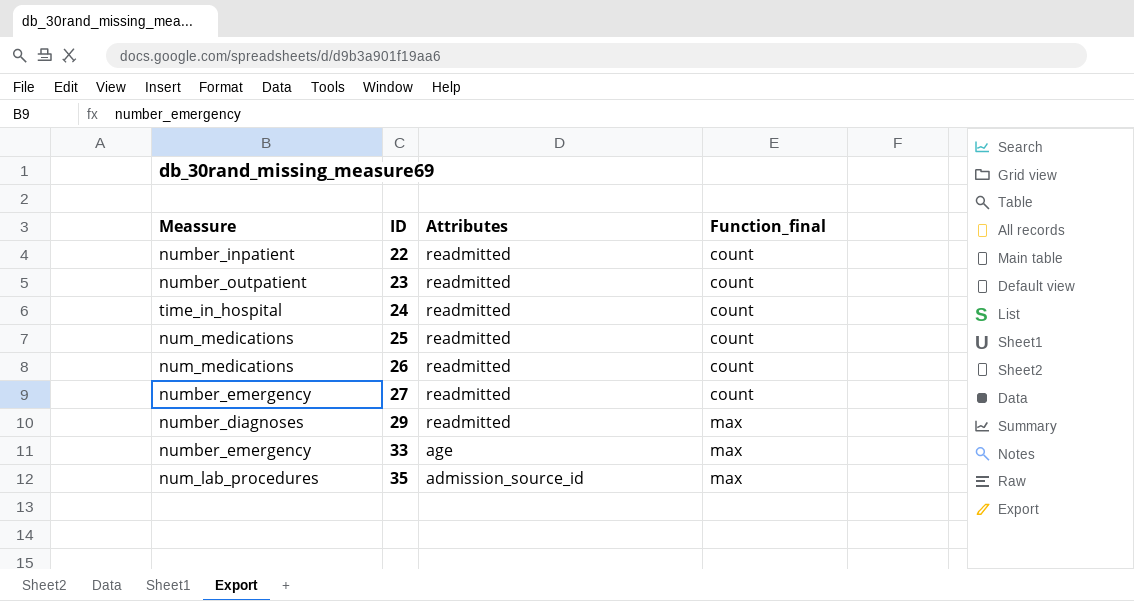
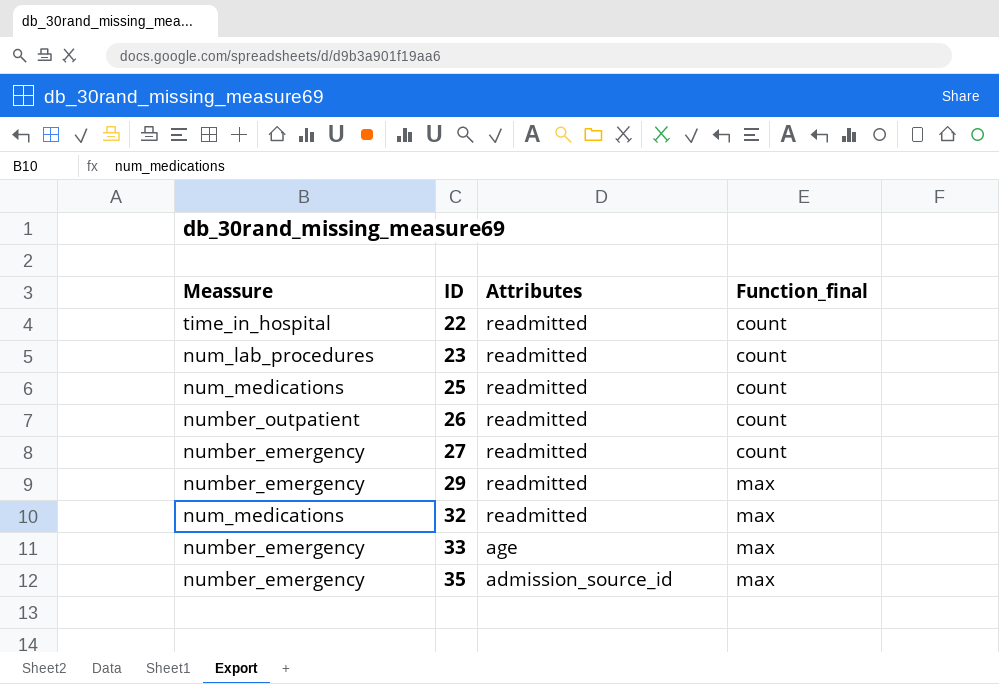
row 24: time_in_hospital | readmitted | count -> none
22 | Meassure: number_inpatient -> time_in_hospital
23 | Meassure: number_outpatient -> num_lab_procedures
26 | Meassure: num_medications -> number_outpatient
29 | Meassure: number_diagnoses -> number_emergency
row 32: none -> num_medications | readmitted | max
35 | Meassure: num_lab_procedures -> number_emergency

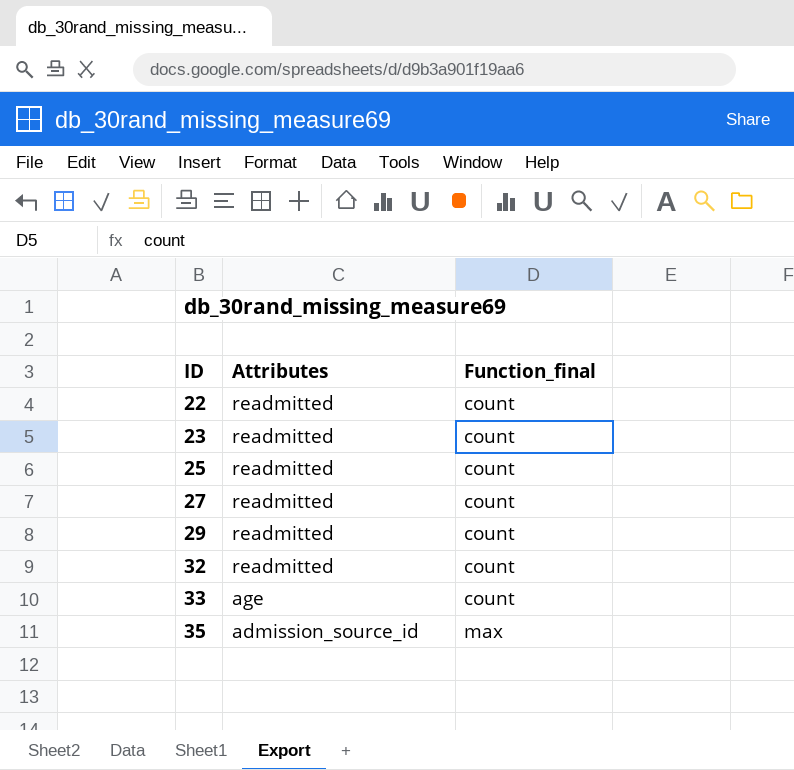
column Meassure | position: 1 -> none
row 26: number_outpatient | readmitted | count -> none
29 | Function_final: max -> count
32 | Function_final: max -> count
33 | Function_final: max -> count

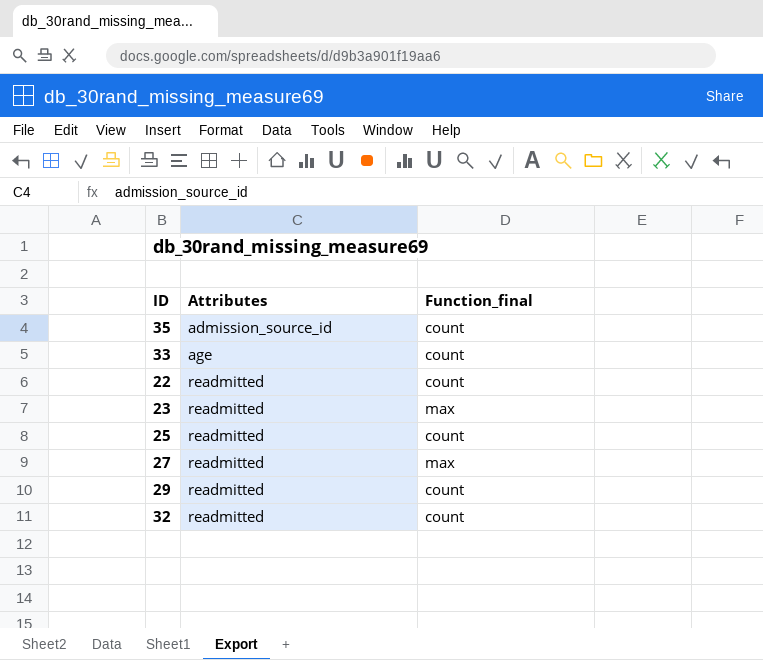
row order: ID ascending -> Attributes ascending
35 | Function_final: max -> count
23 | Function_final: count -> max
27 | Function_final: count -> max

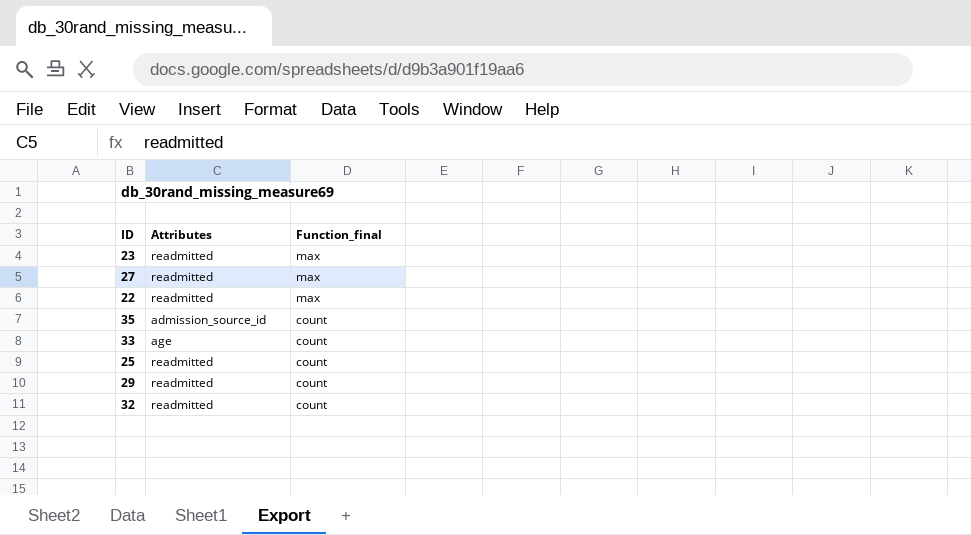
row order: Attributes ascending -> Function_final descending
22 | Function_final: count -> max

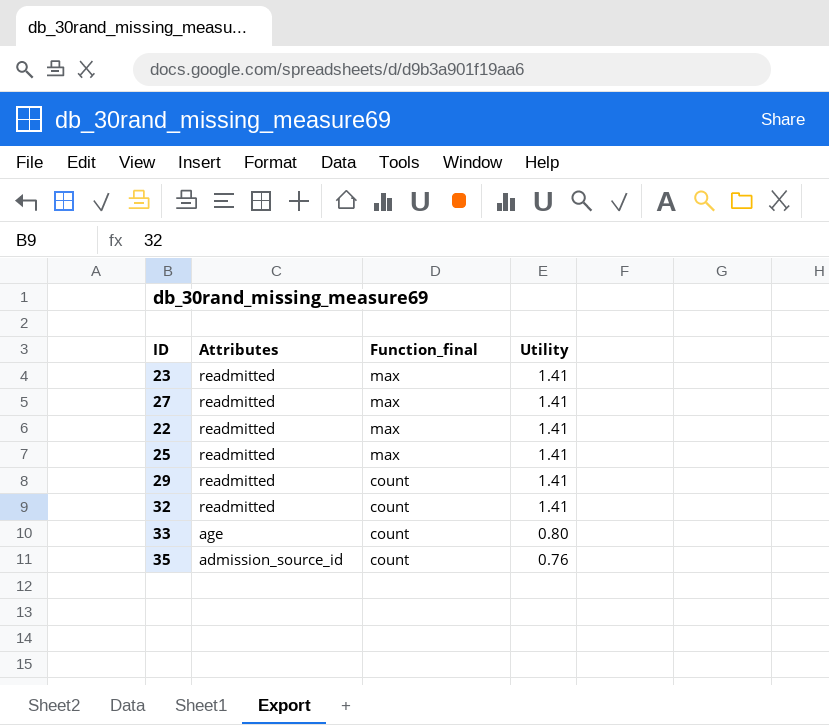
row order: Function_final descending -> Attributes descending
column Utility | position: none -> 4
25 | Function_final: count -> max

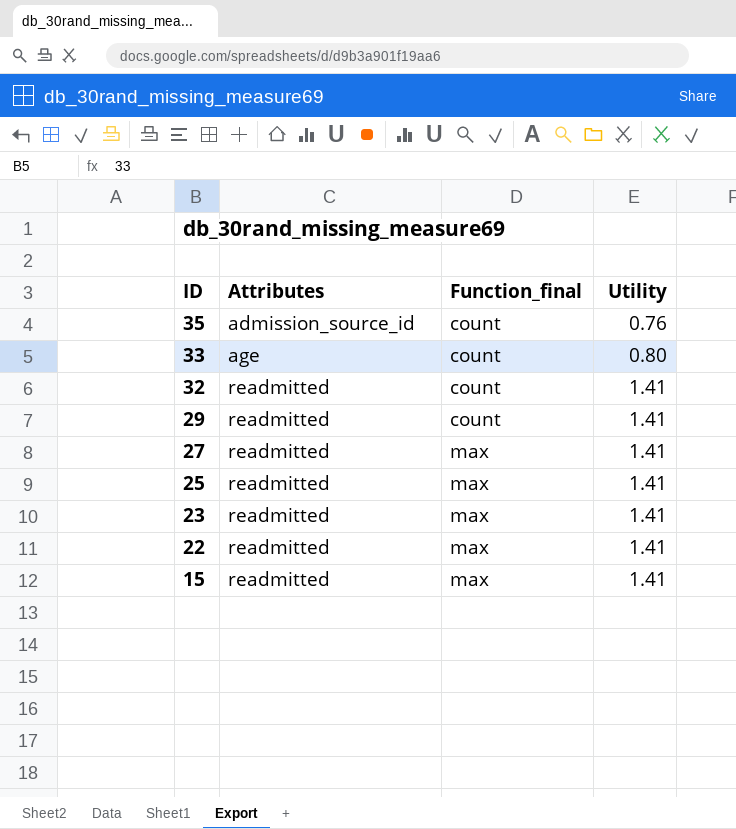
row order: Attributes descending -> ID descending
row 15: none -> readmitted | max | 1.41

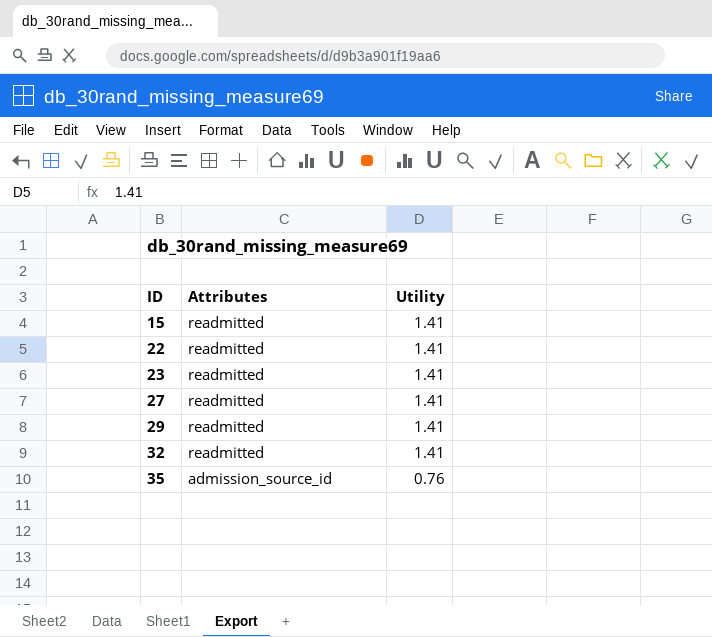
row order: ID descending -> ID ascending
column Function_final | position: 3 -> none
row 33: age | count | 0.80 -> none
row 25: readmitted | max | 1.41 -> none

